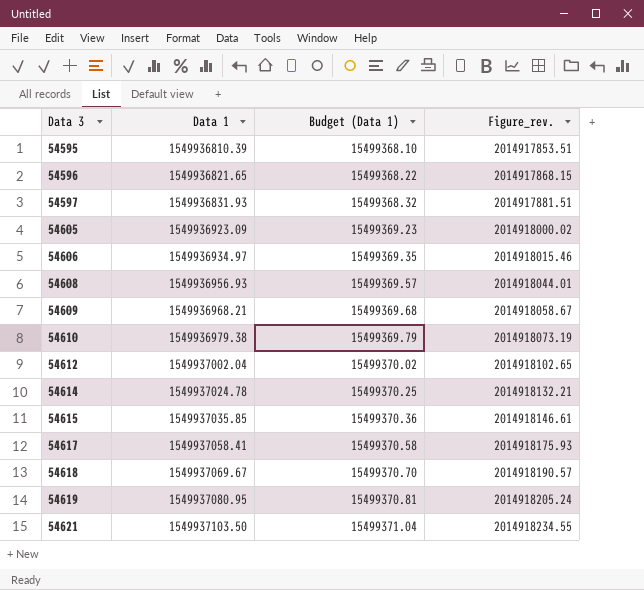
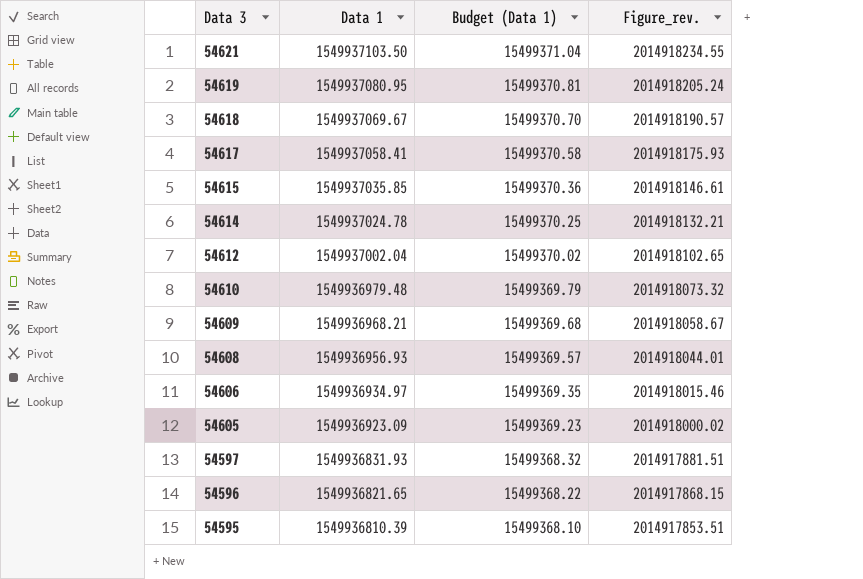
row order: Data 3 ascending -> Data 3 descending
54610 | Data 1: 1549936979.38 -> 1549936979.48
54610 | Figure_rev.: 2014918073.19 -> 2014918073.32

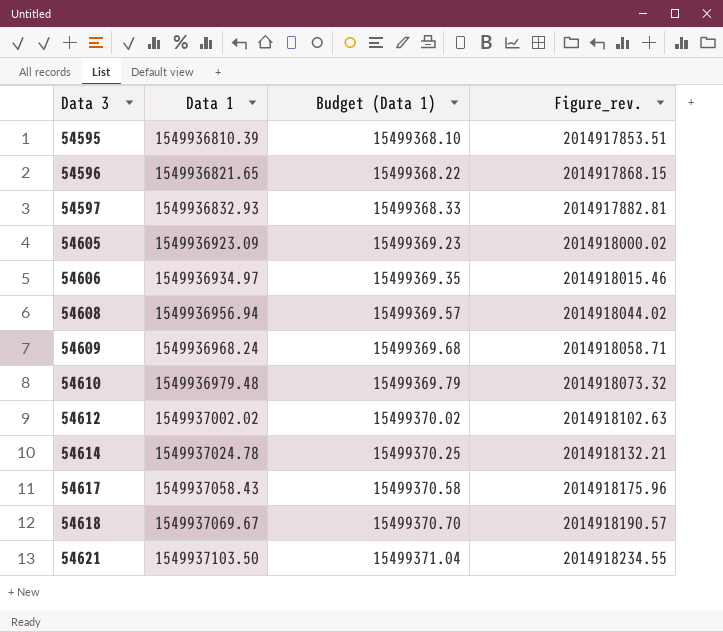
row order: Data 3 descending -> Data 3 ascending
row 54619: 1549937080.95 | 15499370.81 | 2014918205.24 -> none
row 54615: 1549937035.85 | 15499370.36 | 2014918146.61 -> none
54597 | Data 1: 1549936831.93 -> 1549936832.93
54597 | Budget (Data 1): 15499368.32 -> 15499368.33
54597 | Figure_rev.: 2014917881.51 -> 2014917882.81
54608 | Data 1: 1549936956.93 -> 1549936956.94
54608 | Figure_rev.: 2014918044.01 -> 2014918044.02
54609 | Data 1: 1549936968.21 -> 1549936968.24
54609 | Figure_rev.: 2014918058.67 -> 2014918058.71
54612 | Data 1: 1549937002.04 -> 1549937002.02
54612 | Figure_rev.: 2014918102.65 -> 2014918102.63
54617 | Data 1: 1549937058.41 -> 1549937058.43
54617 | Figure_rev.: 2014918175.93 -> 2014918175.96

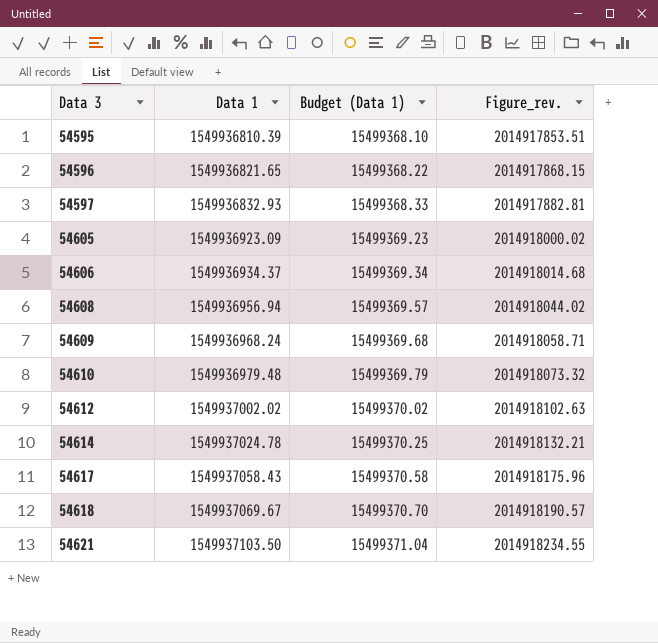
54606 | Data 1: 1549936934.97 -> 1549936934.37
54606 | Budget (Data 1): 15499369.35 -> 15499369.34
54606 | Figure_rev.: 2014918015.46 -> 2014918014.68

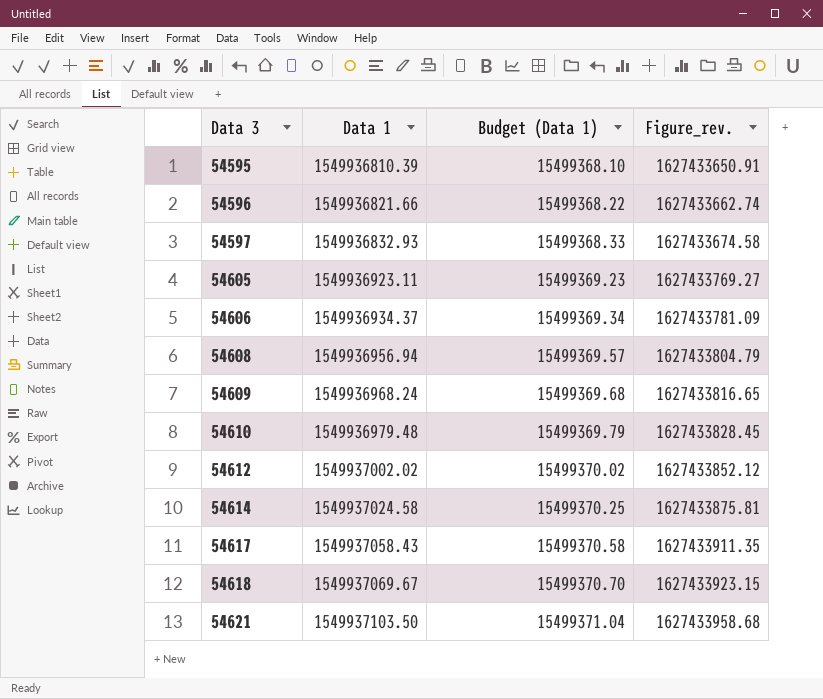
column Figure_rev. | formula: [Data 1] * 1.3 -> [Data 1] * 1.05
54596 | Data 1: 1549936821.65 -> 1549936821.66
54605 | Data 1: 1549936923.09 -> 1549936923.11
54614 | Data 1: 1549937024.78 -> 1549937024.58

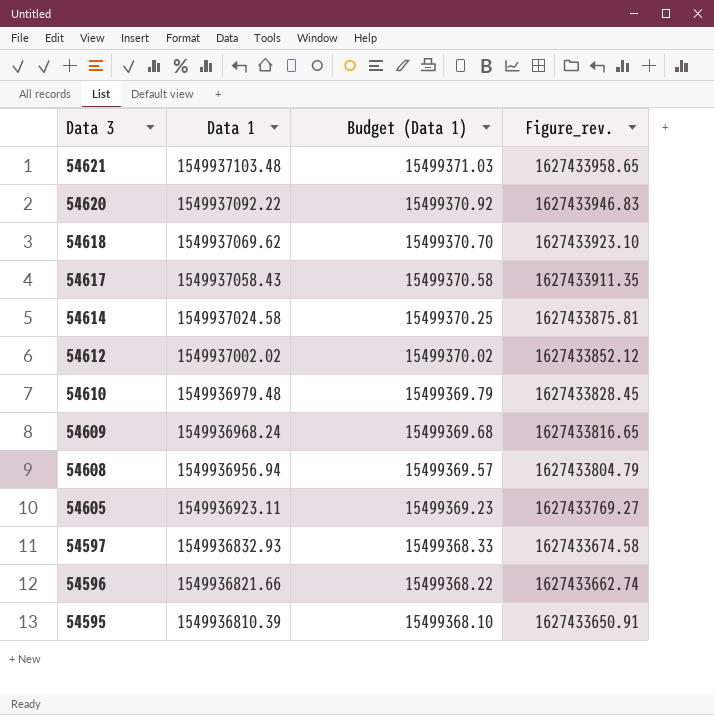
row order: Data 3 ascending -> Data 3 descending
row 54606: 1549936934.37 | 15499369.34 | 1627433781.09 -> none
54621 | Data 1: 1549937103.50 -> 1549937103.48
54621 | Budget (Data 1): 15499371.04 -> 15499371.03
54621 | Figure_rev.: 1627433958.68 -> 1627433958.65
row 54620: none -> 1549937092.22 | 15499370.92 | 1627433946.83
54618 | Data 1: 1549937069.67 -> 1549937069.62
54618 | Figure_rev.: 1627433923.15 -> 1627433923.10

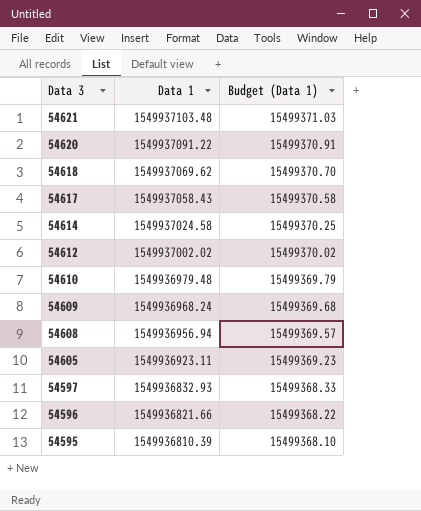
column Figure_rev. | formula: [Data 1] * 1.05 -> none
54620 | Data 1: 1549937092.22 -> 1549937091.22
54620 | Budget (Data 1): 15499370.92 -> 15499370.91

